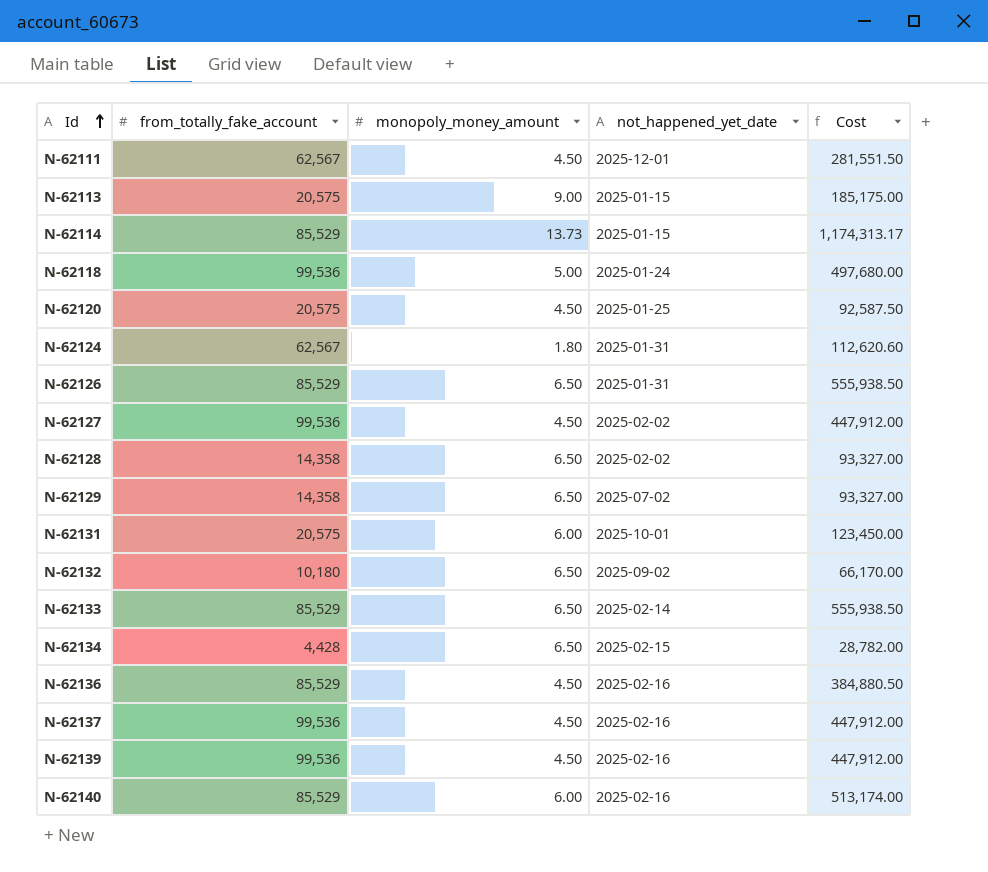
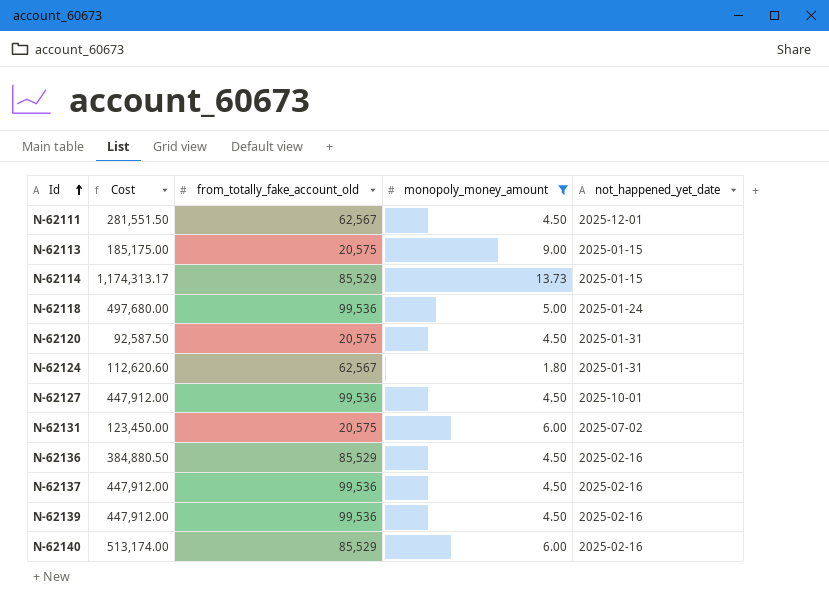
filter: none -> monopoly_money_amount != 6.50
column Cost | position: 5 -> 2
column name: from_totally_fake_account -> from_totally_fake_account_old
N-62120 | not_happened_yet_date: 2025-01-25 -> 2025-01-31
N-62127 | not_happened_yet_date: 2025-02-02 -> 2025-10-01
N-62131 | not_happened_yet_date: 2025-10-01 -> 2025-07-02

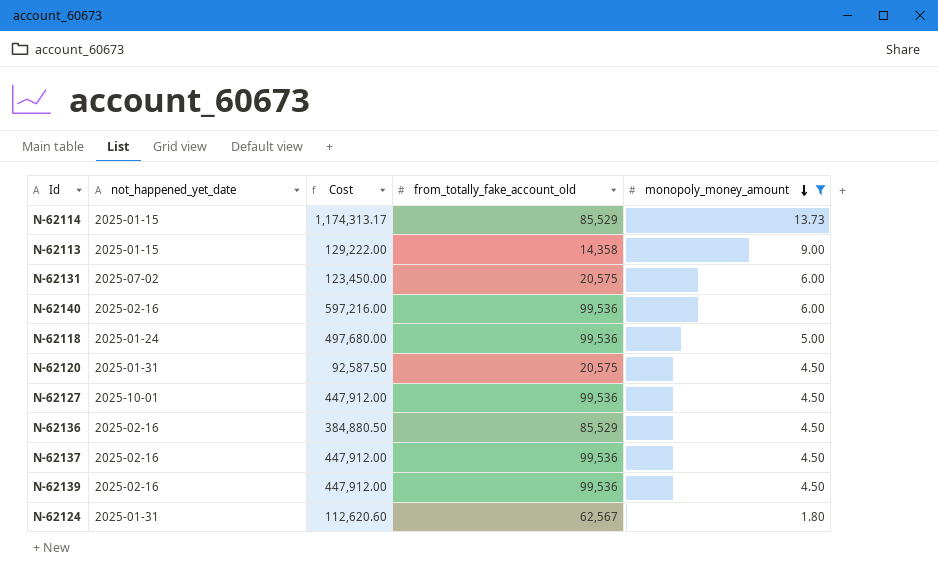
row order: Id ascending -> monopoly_money_amount descending
column not_happened_yet_date | position: 5 -> 2
row N-62111: 281,551.50 | 62,567 | 4.50 | 2025-12-01 -> none
N-62113 | Cost: 185,175.00 -> 129,222.00
N-62113 | from_totally_fake_account_old: 20,575 -> 14,358
N-62140 | Cost: 513,174.00 -> 597,216.00
N-62140 | from_totally_fake_account_old: 85,529 -> 99,536

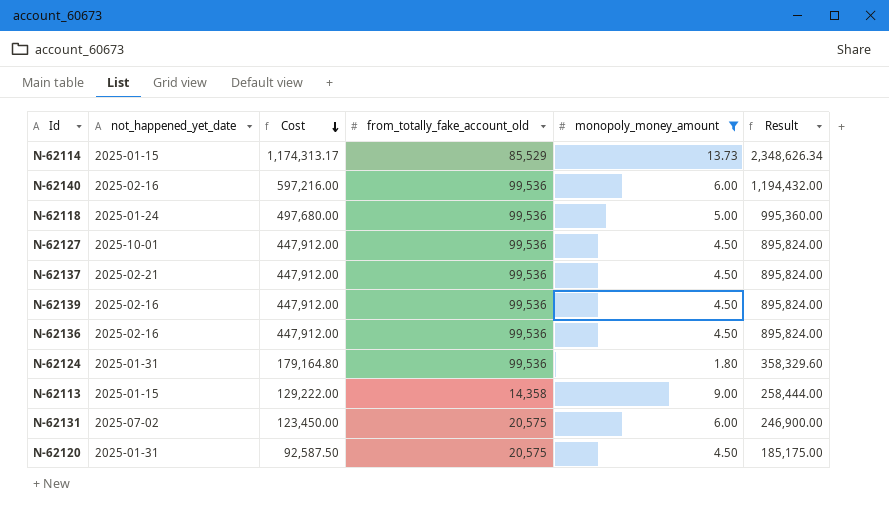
row order: monopoly_money_amount descending -> Cost descending
column Result | formula: none -> [Cost] * 2
N-62137 | not_happened_yet_date: 2025-02-16 -> 2025-02-21
N-62136 | Cost: 384,880.50 -> 447,912.00
N-62136 | from_totally_fake_account_old: 85,529 -> 99,536
N-62124 | Cost: 112,620.60 -> 179,164.80
N-62124 | from_totally_fake_account_old: 62,567 -> 99,536

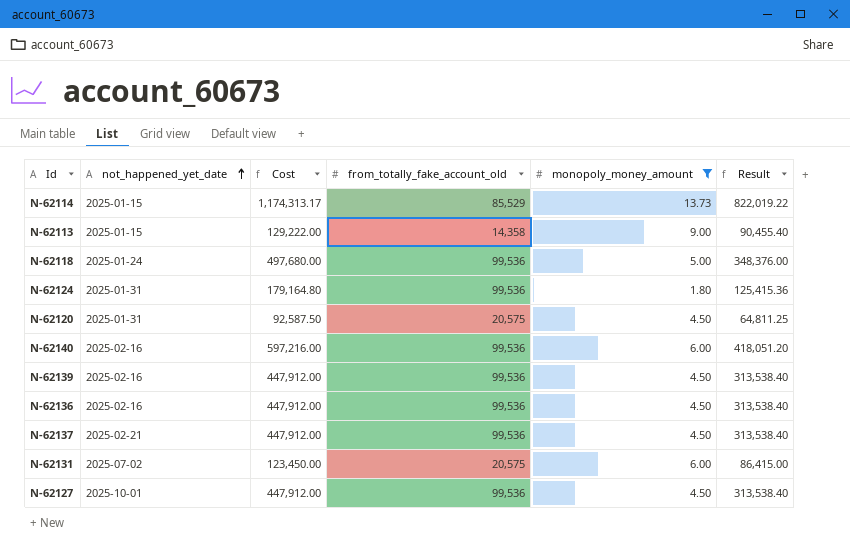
row order: Cost descending -> not_happened_yet_date ascending
column Result | formula: [Cost] * 2 -> [Cost] * 0.7

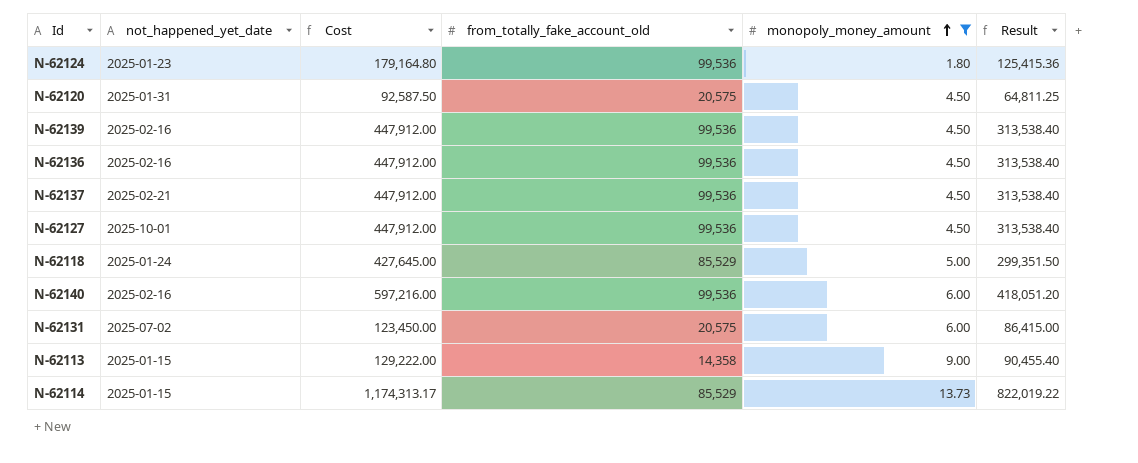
row order: not_happened_yet_date ascending -> monopoly_money_amount ascending
N-62124 | not_happened_yet_date: 2025-01-31 -> 2025-01-23
N-62118 | Cost: 497,680.00 -> 427,645.00
N-62118 | from_totally_fake_account_old: 99,536 -> 85,529
N-62118 | Result: 348,376.00 -> 299,351.50

